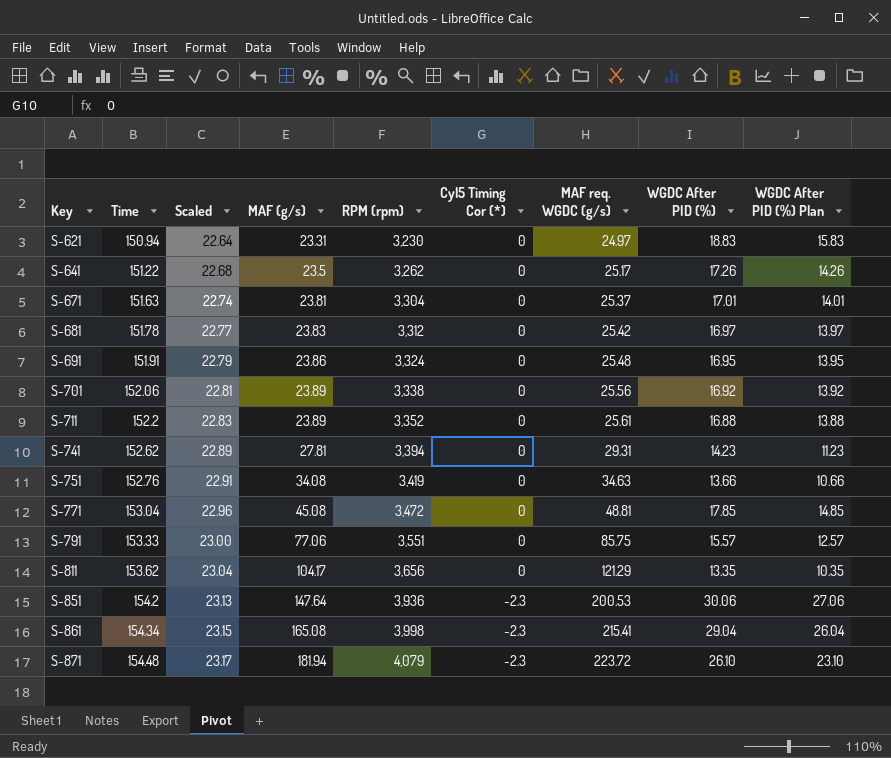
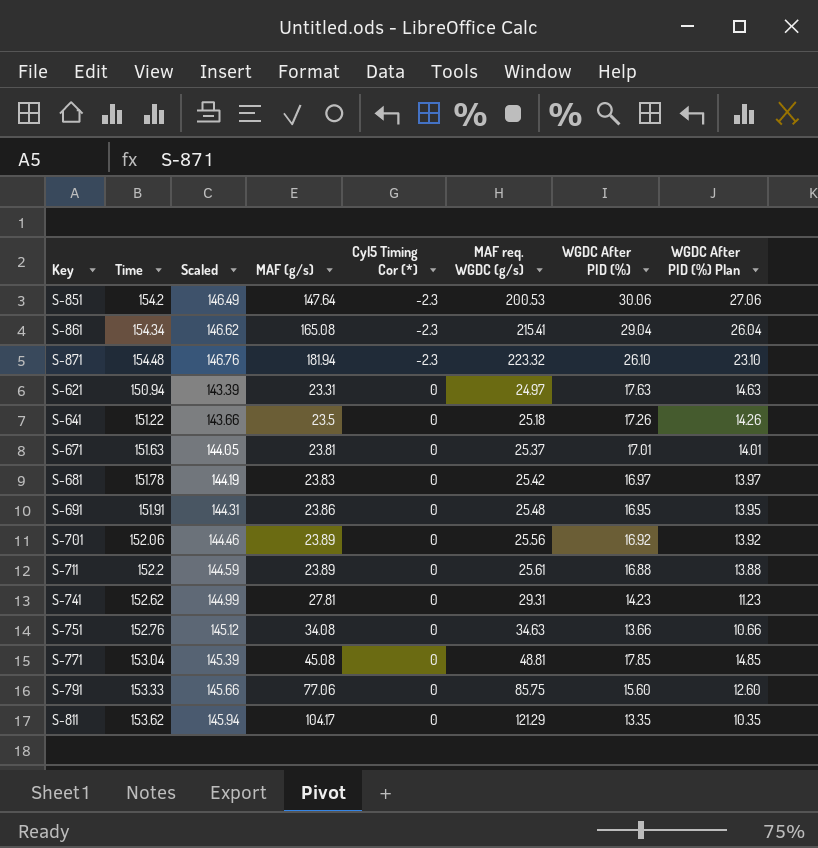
row order: Key ascending -> Cyl5 Timing Cor (*) ascending
column RPM (rpm) | position: 5 -> none
column Scaled | formula: [Time] * 0.15 -> [Time] * 0.95
S-871 | MAF req. WGDC (g/s): 223.72 -> 223.32
S-621 | WGDC After PID (%): 18.83 -> 17.63
S-621 | WGDC After PID (%) Plan: 15.83 -> 14.63
S-641 | MAF req. WGDC (g/s): 25.17 -> 25.18
S-791 | WGDC After PID (%): 15.57 -> 15.60
S-791 | WGDC After PID (%) Plan: 12.57 -> 12.60

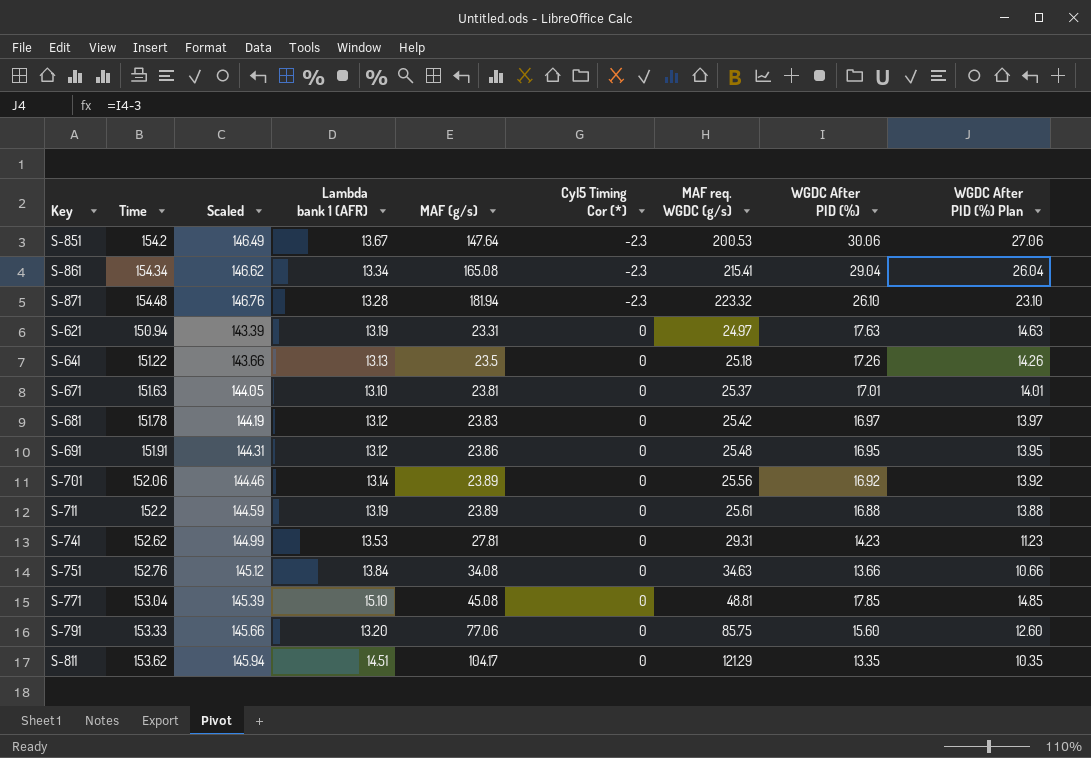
column Lambda bank 1 (AFR) | position: none -> 4

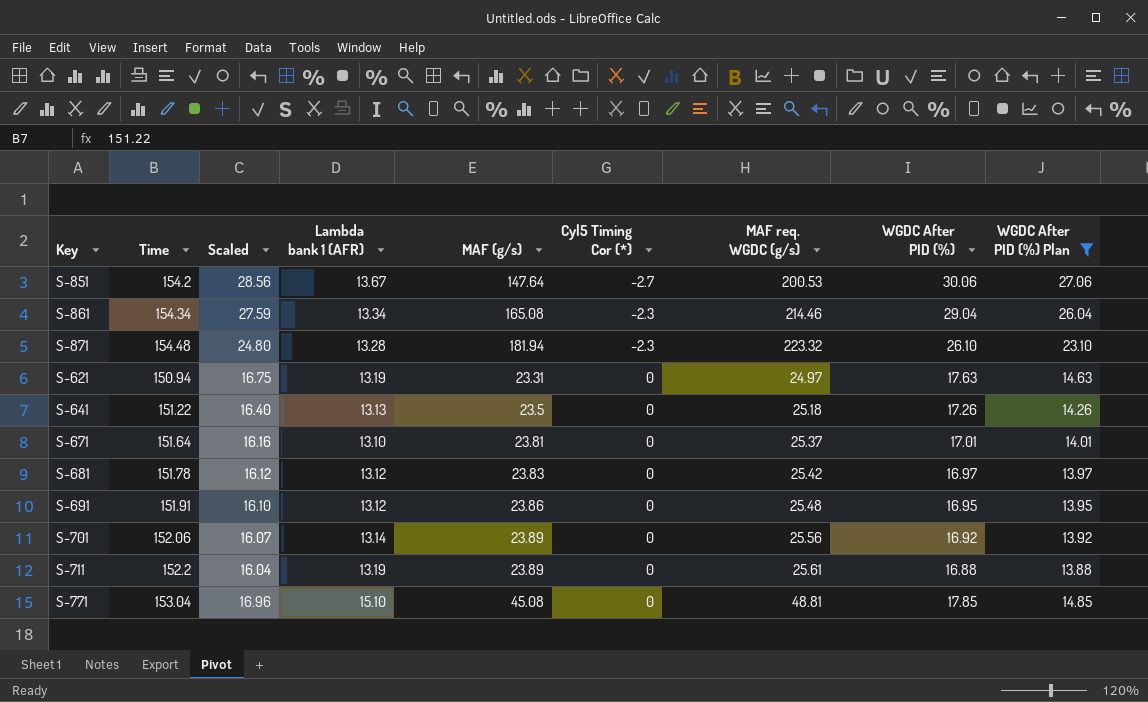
filter: none -> WGDC After PID (%) Plan >= 13.88
column Scaled | formula: [Time] * 0.95 -> [WGDC After PID (%)] * 0.95
S-851 | Cyl5 Timing Cor (*): -2.3 -> -2.7
S-861 | MAF req. WGDC (g/s): 215.41 -> 214.46
S-671 | Time: 151.63 -> 151.64

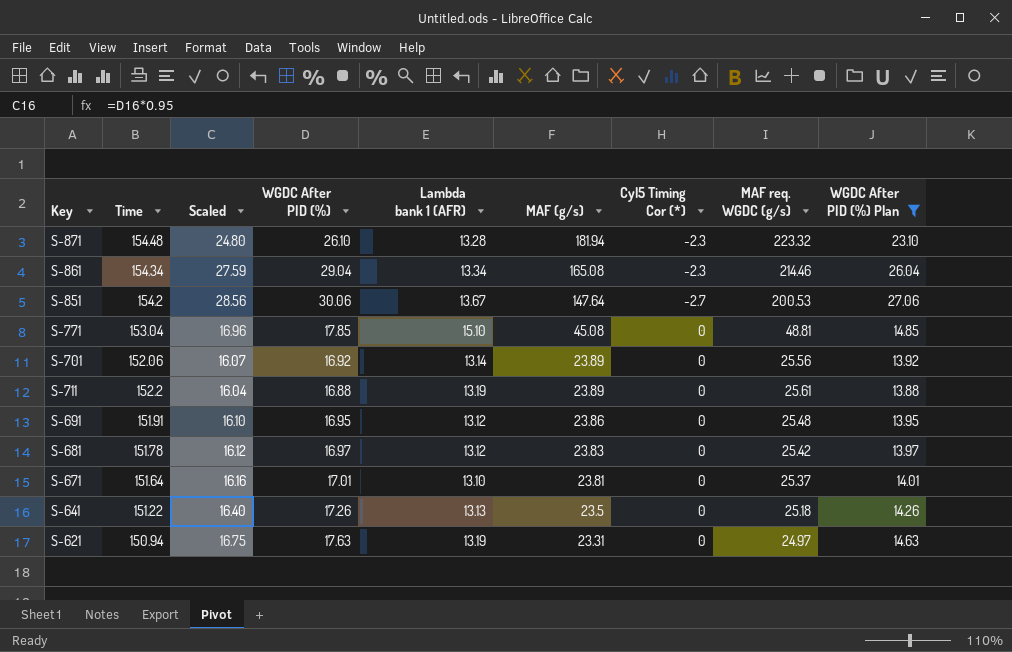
row order: Cyl5 Timing Cor (*) ascending -> MAF (g/s) descending
column WGDC After PID (%) | position: 8 -> 4

